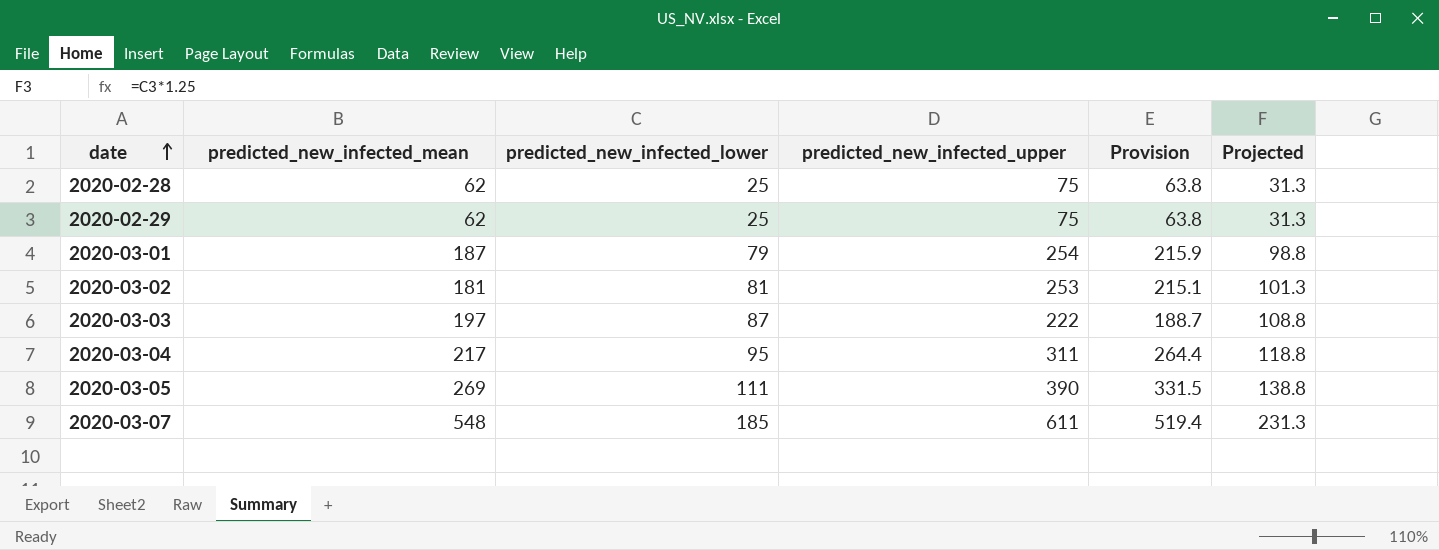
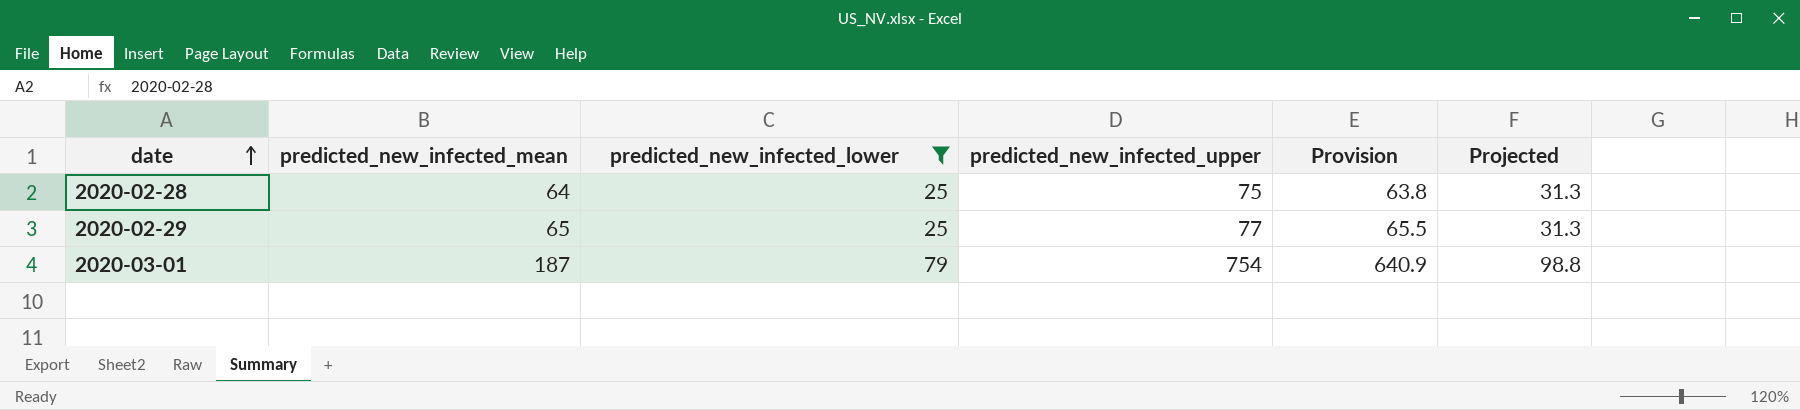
filter: none -> predicted_new_infected_lower <= 79
2020-02-28 | predicted_new_infected_mean: 62 -> 64
2020-02-29 | predicted_new_infected_mean: 62 -> 65
2020-02-29 | predicted_new_infected_upper: 75 -> 77
2020-02-29 | Provision: 63.8 -> 65.5
2020-03-01 | predicted_new_infected_upper: 254 -> 754
2020-03-01 | Provision: 215.9 -> 640.9

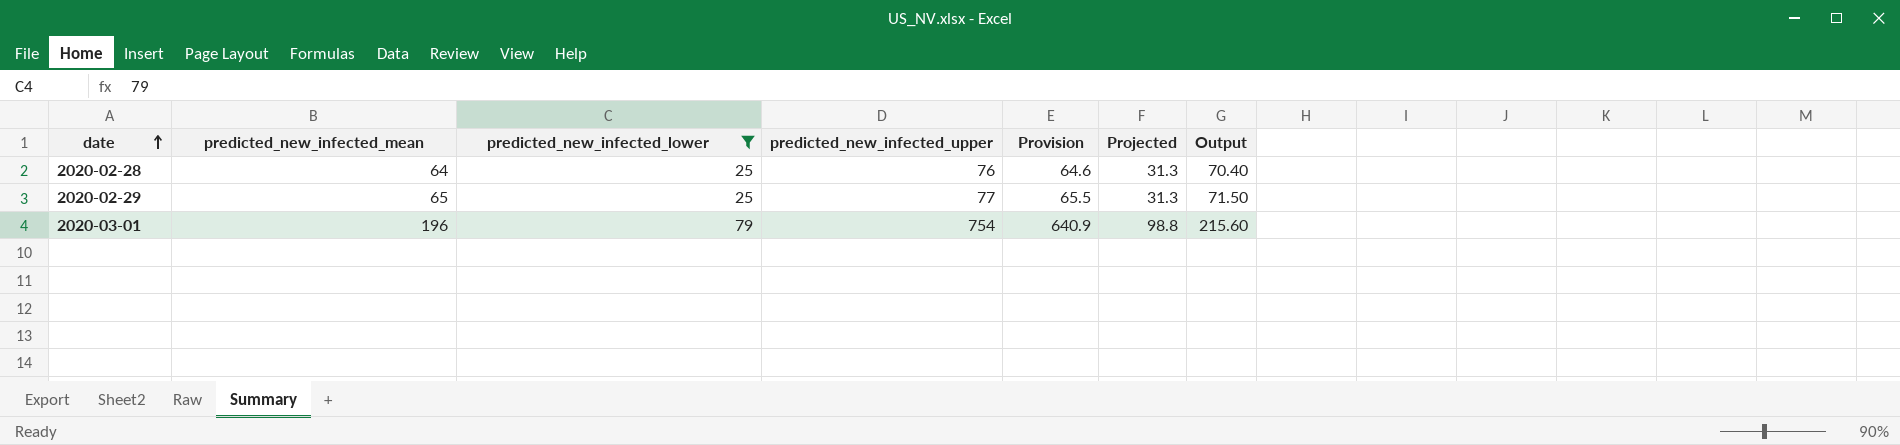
column Output | formula: none -> [predicted_new_infected_mean] * 1.1
2020-02-28 | predicted_new_infected_upper: 75 -> 76
2020-02-28 | Provision: 63.8 -> 64.6
2020-03-01 | predicted_new_infected_mean: 187 -> 196

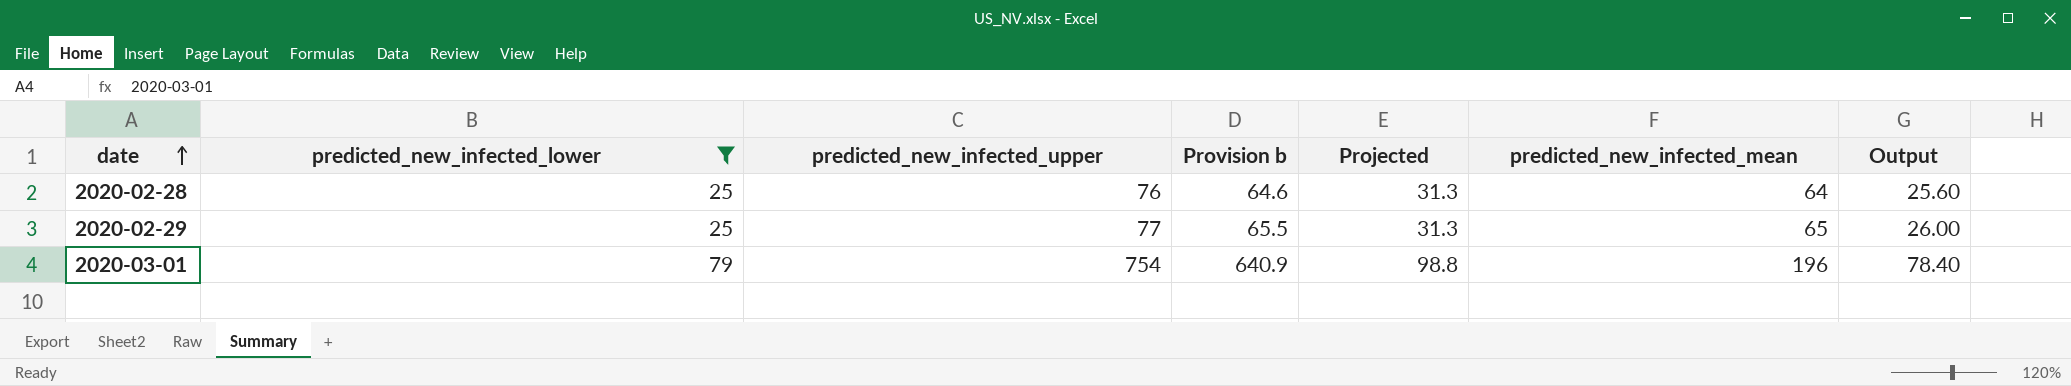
column name: Provision -> Provision b
column predicted_new_infected_mean | position: 2 -> 6
column Output | formula: [predicted_new_infected_mean] * 1.1 -> [predicted_new_infected_mean] * 0.4

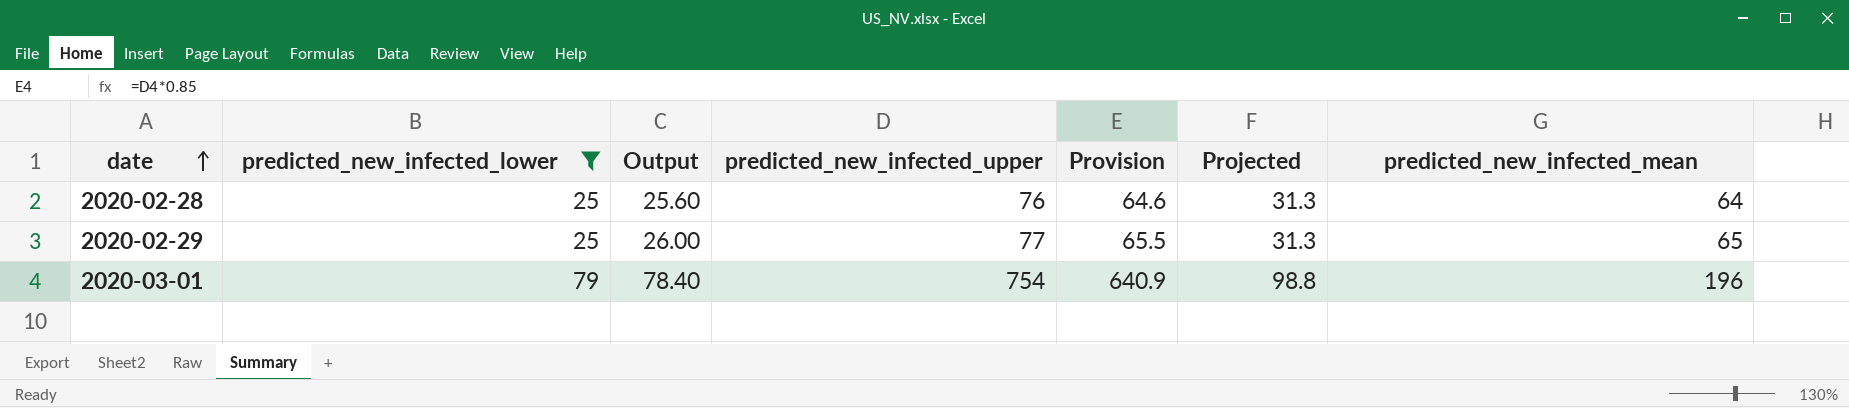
column Output | position: 7 -> 3
column name: Provision b -> Provision

